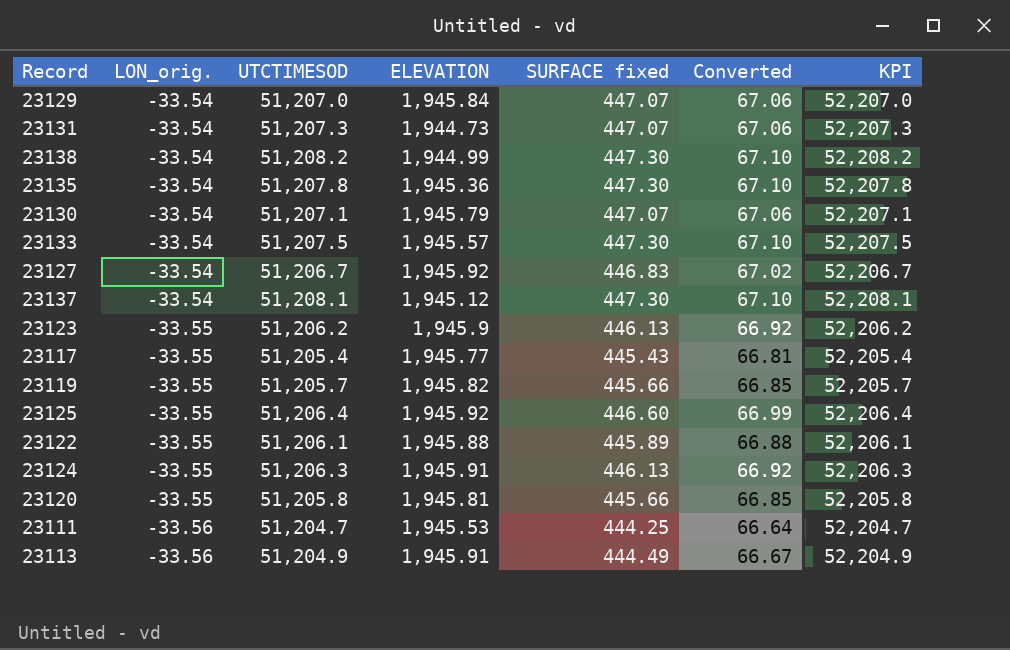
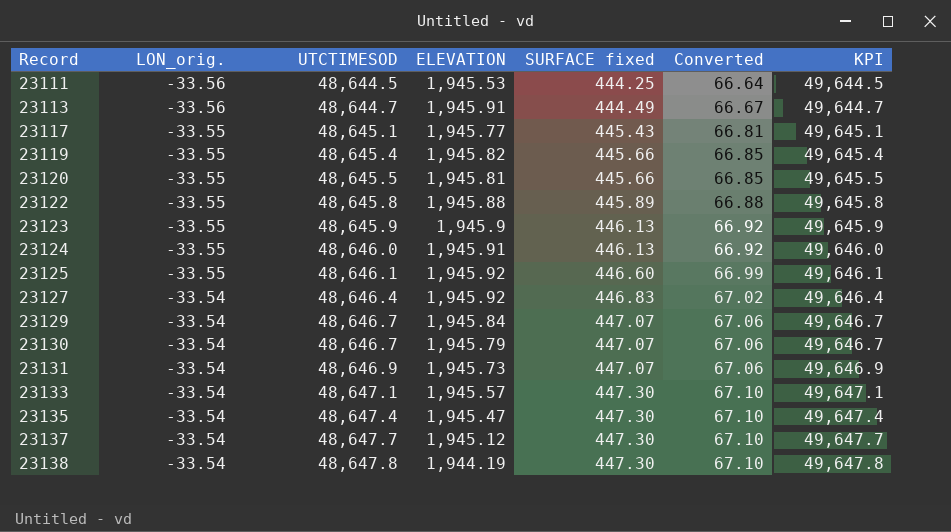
row order: LON_orig. descending -> Record ascending
23111 | UTCTIMESOD: 51,204.7 -> 48,644.5
23111 | KPI: 52,204.7 -> 49,644.5
23113 | UTCTIMESOD: 51,204.9 -> 48,644.7
23113 | KPI: 52,204.9 -> 49,644.7
23117 | UTCTIMESOD: 51,205.4 -> 48,645.1
23117 | KPI: 52,205.4 -> 49,645.1
23119 | UTCTIMESOD: 51,205.7 -> 48,645.4
23119 | KPI: 52,205.7 -> 49,645.4
23120 | UTCTIMESOD: 51,205.8 -> 48,645.5
23120 | KPI: 52,205.8 -> 49,645.5
23122 | UTCTIMESOD: 51,206.1 -> 48,645.8
23122 | KPI: 52,206.1 -> 49,645.8
23123 | UTCTIMESOD: 51,206.2 -> 48,645.9
23123 | KPI: 52,206.2 -> 49,645.9
23124 | UTCTIMESOD: 51,206.3 -> 48,646.0
23124 | KPI: 52,206.3 -> 49,646.0
23125 | UTCTIMESOD: 51,206.4 -> 48,646.1
23125 | KPI: 52,206.4 -> 49,646.1
23127 | UTCTIMESOD: 51,206.7 -> 48,646.4
23127 | KPI: 52,206.7 -> 49,646.4
23129 | UTCTIMESOD: 51,207.0 -> 48,646.7
23129 | KPI: 52,207.0 -> 49,646.7
23130 | UTCTIMESOD: 51,207.1 -> 48,646.7
23130 | KPI: 52,207.1 -> 49,646.7
23131 | UTCTIMESOD: 51,207.3 -> 48,646.9
23131 | ELEVATION: 1,944.73 -> 1,945.73
23131 | KPI: 52,207.3 -> 49,646.9
23133 | UTCTIMESOD: 51,207.5 -> 48,647.1
23133 | KPI: 52,207.5 -> 49,647.1
23135 | UTCTIMESOD: 51,207.8 -> 48,647.4
23135 | ELEVATION: 1,945.36 -> 1,945.47
23135 | KPI: 52,207.8 -> 49,647.4
23137 | UTCTIMESOD: 51,208.1 -> 48,647.7
23137 | KPI: 52,208.1 -> 49,647.7
23138 | UTCTIMESOD: 51,208.2 -> 48,647.8
23138 | ELEVATION: 1,944.99 -> 1,944.19
23138 | KPI: 52,208.2 -> 49,647.8

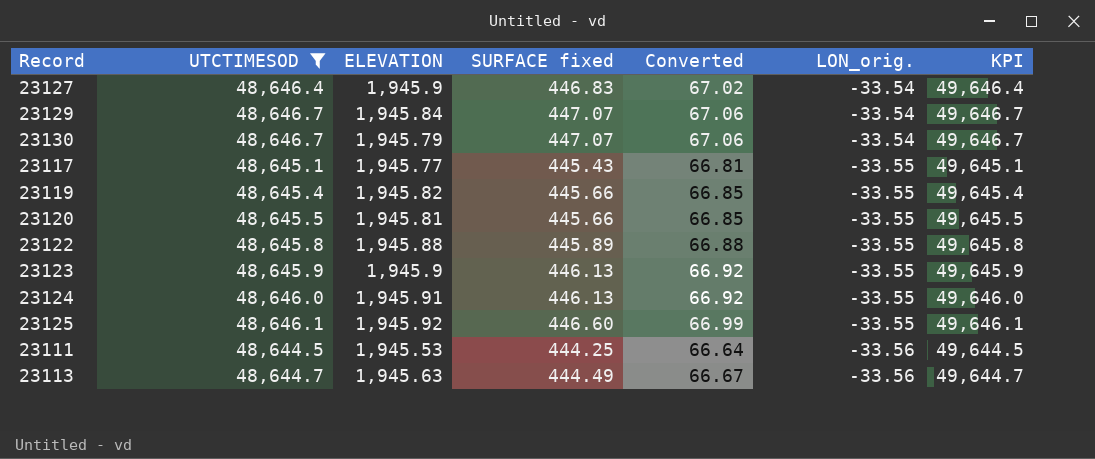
filter: none -> UTCTIMESOD <= 48,646.7
row order: Record ascending -> LON_orig. descending
column LON_orig. | position: 2 -> 6
23127 | ELEVATION: 1,945.92 -> 1,945.9
23113 | ELEVATION: 1,945.91 -> 1,945.63

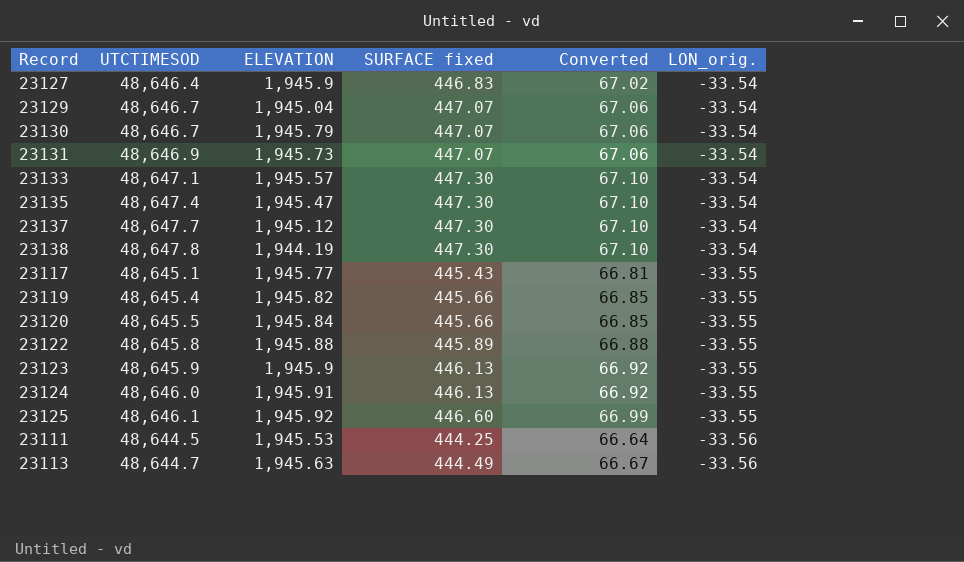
filter: UTCTIMESOD <= 48,646.7 -> none
column KPI | formula: [UTCTIMESOD] + 1000 -> none
23129 | ELEVATION: 1,945.84 -> 1,945.04
23120 | ELEVATION: 1,945.81 -> 1,945.84

